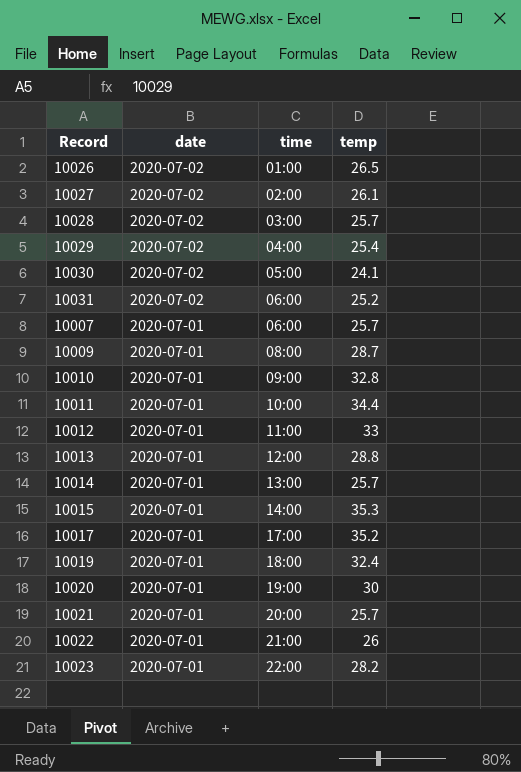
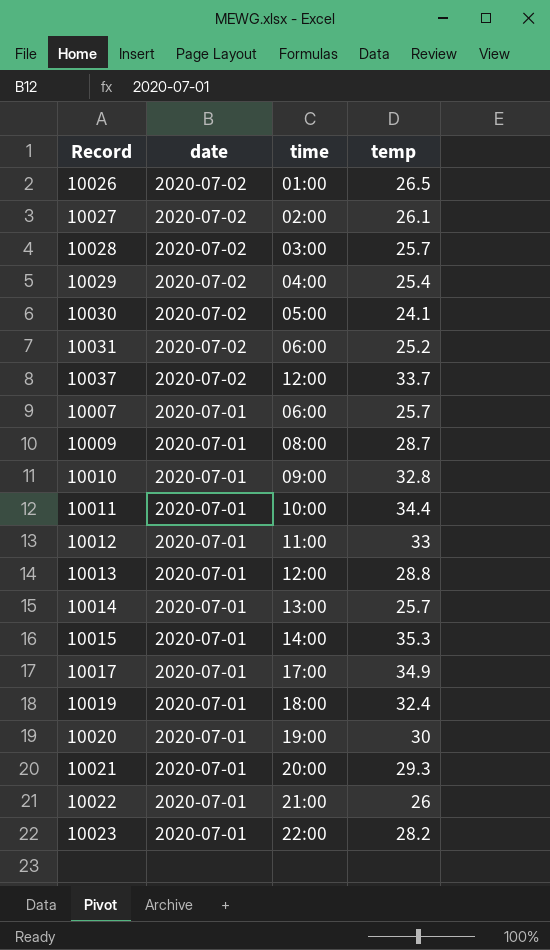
row 10037: none -> 2020-07-02 | 12:00 | 33.7
10017 | temp: 35.2 -> 34.9
10021 | temp: 25.7 -> 29.3

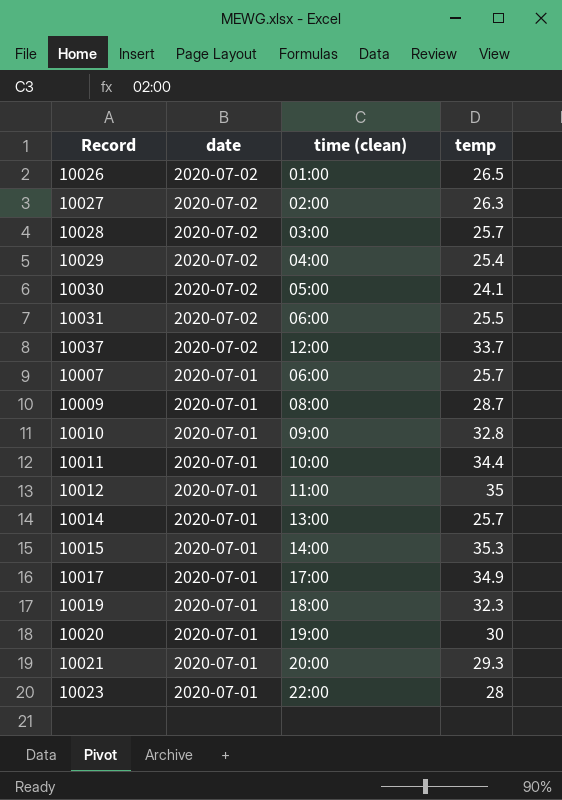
column name: time -> time (clean)
row 10013: 2020-07-01 | 12:00 | 28.8 -> none
row 10022: 2020-07-01 | 21:00 | 26 -> none
10027 | temp: 26.1 -> 26.3
10031 | temp: 25.2 -> 25.5
10012 | temp: 33 -> 35
10019 | temp: 32.4 -> 32.3
10023 | temp: 28.2 -> 28

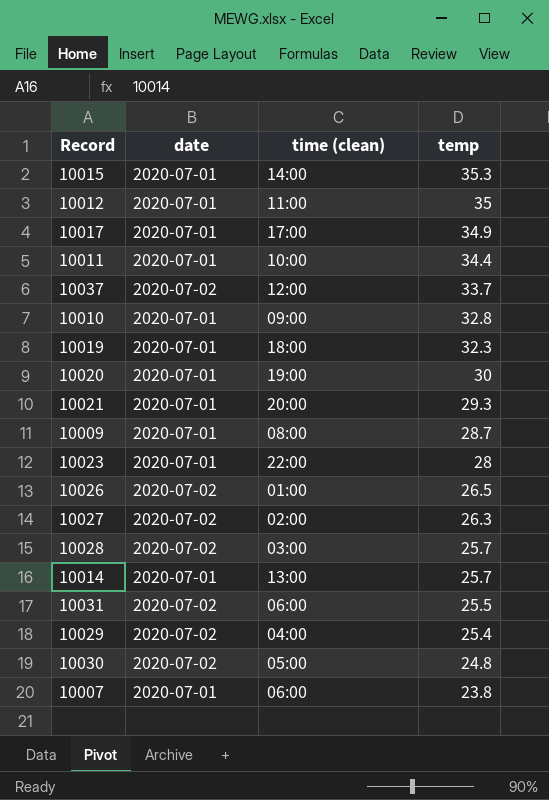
row order: date descending -> temp descending
10030 | temp: 24.1 -> 24.8
10007 | temp: 25.7 -> 23.8

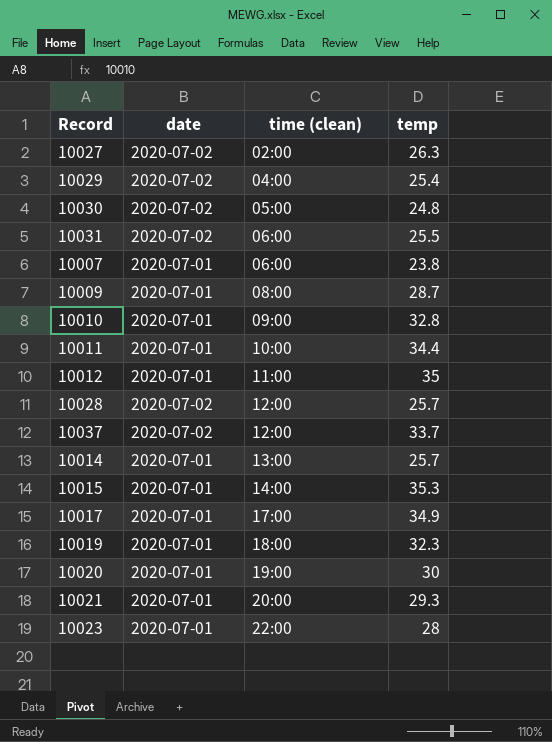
row order: temp descending -> time (clean) ascending
row 10026: 2020-07-02 | 01:00 | 26.5 -> none
10028 | time (clean): 03:00 -> 12:00

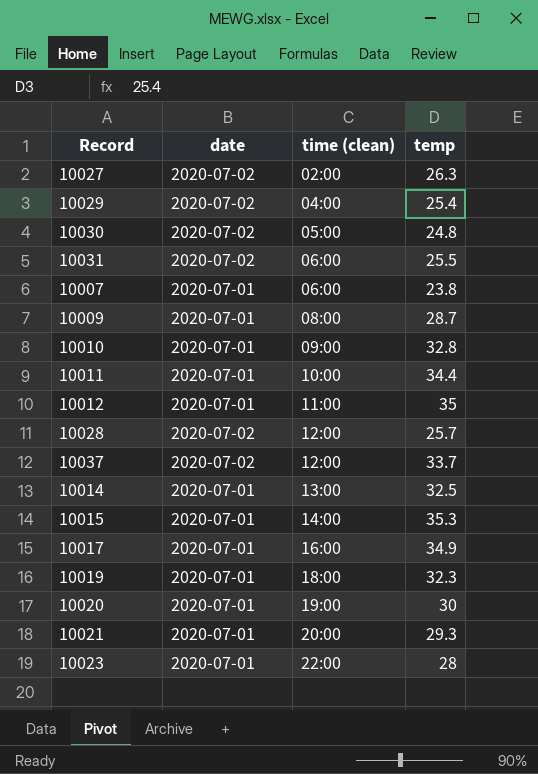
10014 | temp: 25.7 -> 32.5
10017 | time (clean): 17:00 -> 16:00

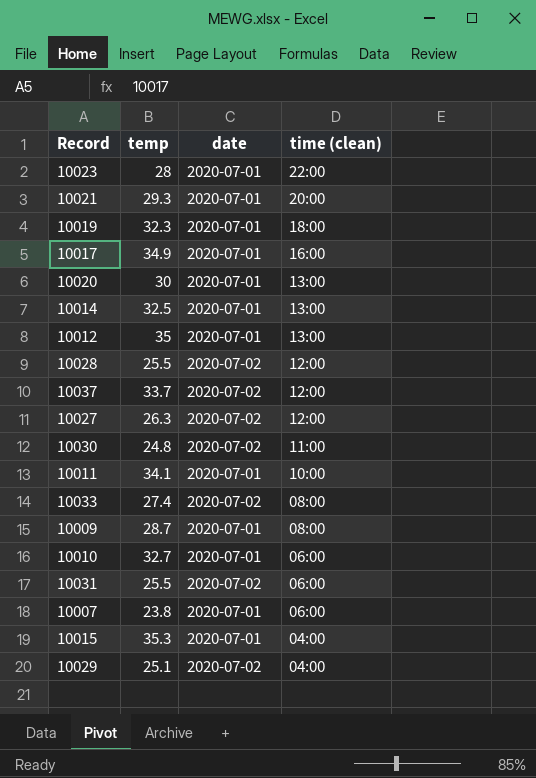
row order: time (clean) ascending -> time (clean) descending
column temp | position: 4 -> 2
10020 | time (clean): 19:00 -> 13:00
10012 | time (clean): 11:00 -> 13:00
10028 | temp: 25.7 -> 25.5
10027 | time (clean): 02:00 -> 12:00
10030 | time (clean): 05:00 -> 11:00
10011 | temp: 34.4 -> 34.1
row 10033: none -> 27.4 | 2020-07-02 | 08:00
10010 | temp: 32.8 -> 32.7
10010 | time (clean): 09:00 -> 06:00
10015 | time (clean): 14:00 -> 04:00
10029 | temp: 25.4 -> 25.1

